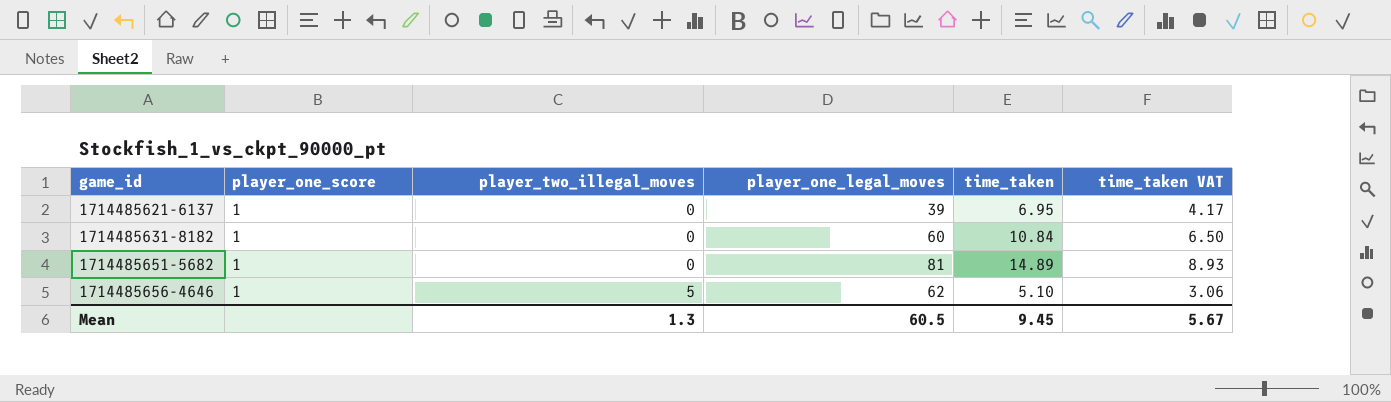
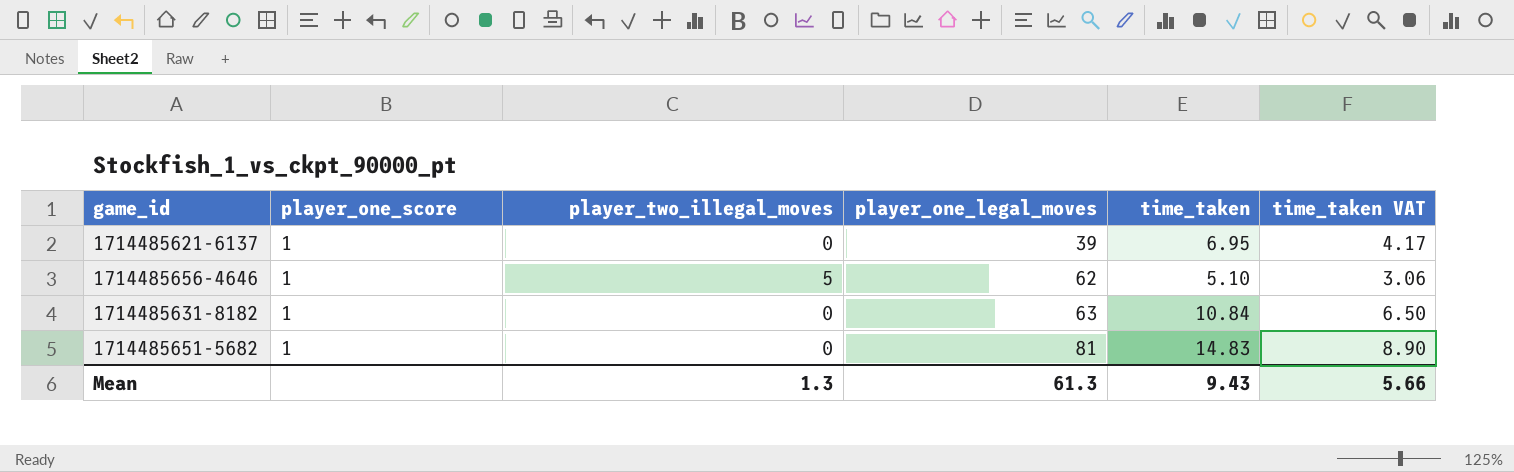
row order: game_id ascending -> player_one_legal_moves ascending
1714485631-8182 | player_one_legal_moves: 60 -> 63
1714485651-5682 | time_taken: 14.89 -> 14.83
1714485651-5682 | time_taken VAT: 8.93 -> 8.90
Mean | player_one_legal_moves: 60.5 -> 61.3
Mean | time_taken: 9.45 -> 9.43
Mean | time_taken VAT: 5.67 -> 5.66

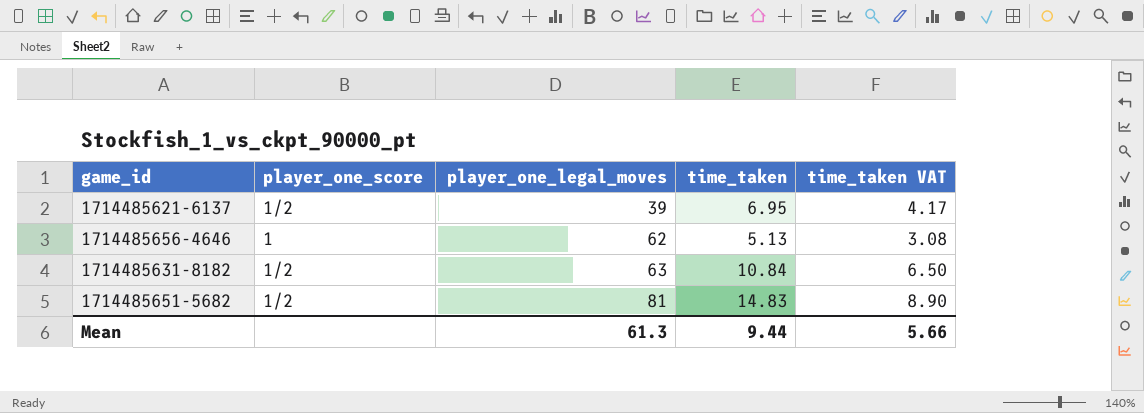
column player_two_illegal_moves | position: 3 -> none
1714485621-6137 | player_one_score: 1 -> 1/2
1714485656-4646 | time_taken: 5.10 -> 5.13
1714485656-4646 | time_taken VAT: 3.06 -> 3.08
1714485631-8182 | player_one_score: 1 -> 1/2
1714485651-5682 | player_one_score: 1 -> 1/2
Mean | time_taken: 9.43 -> 9.44

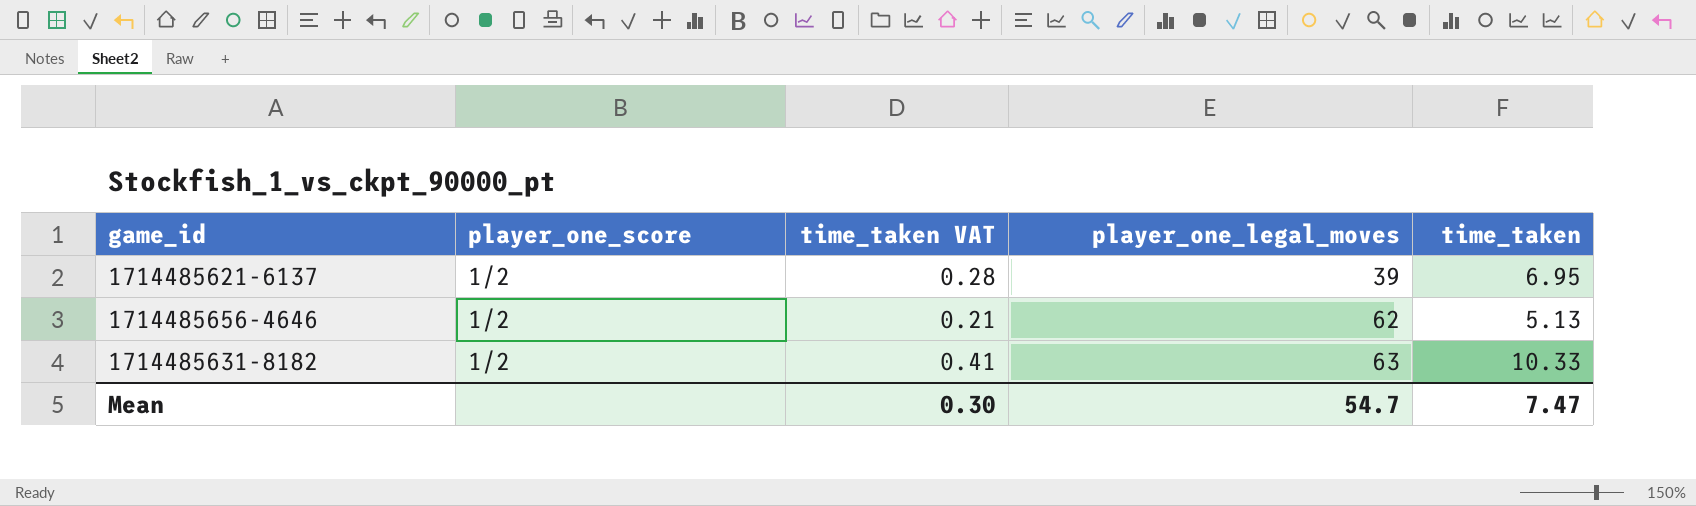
column time_taken VAT | formula: [time_taken] * 0.6 -> [time_taken] * 0.04
column time_taken VAT | position: 5 -> 3
row 1714485651-5682: 1/2 | 81 | 14.83 | 8.90 -> none
1714485656-4646 | player_one_score: 1 -> 1/2
1714485631-8182 | time_taken: 10.84 -> 10.33
Mean | time_taken VAT: 5.66 -> 0.30
Mean | player_one_legal_moves: 61.3 -> 54.7
Mean | time_taken: 9.44 -> 7.47

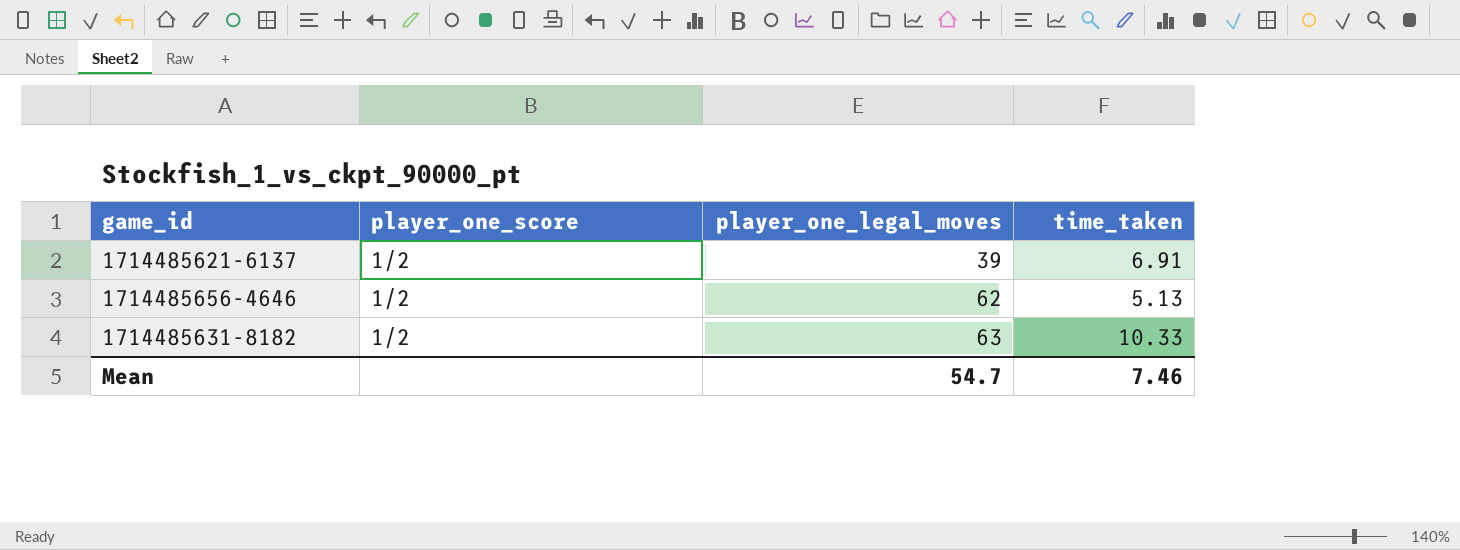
column time_taken VAT | formula: [time_taken] * 0.04 -> none
1714485621-6137 | time_taken: 6.95 -> 6.91
Mean | time_taken: 7.47 -> 7.46

